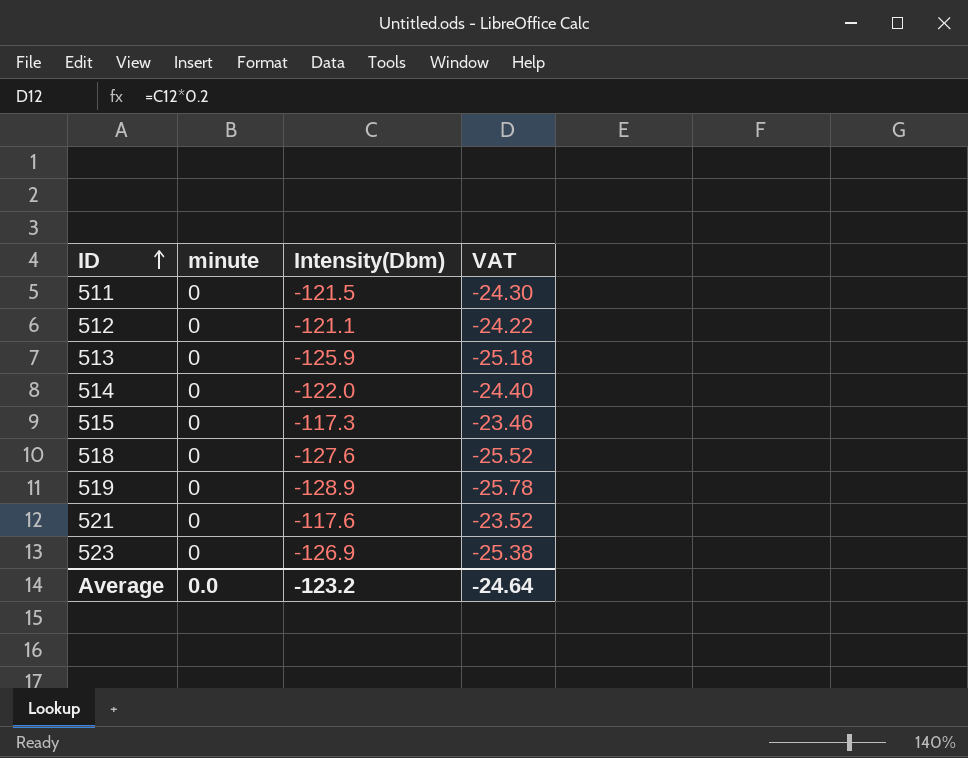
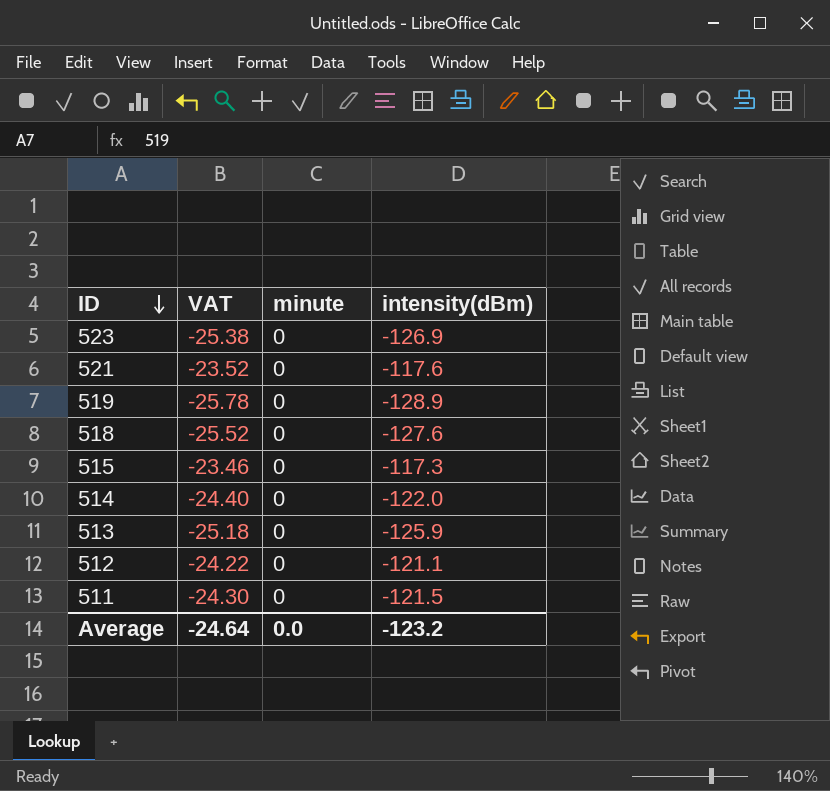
row order: ID ascending -> ID descending
column VAT | position: 4 -> 2
column name: Intensity(Dbm) -> intensity(dBm)

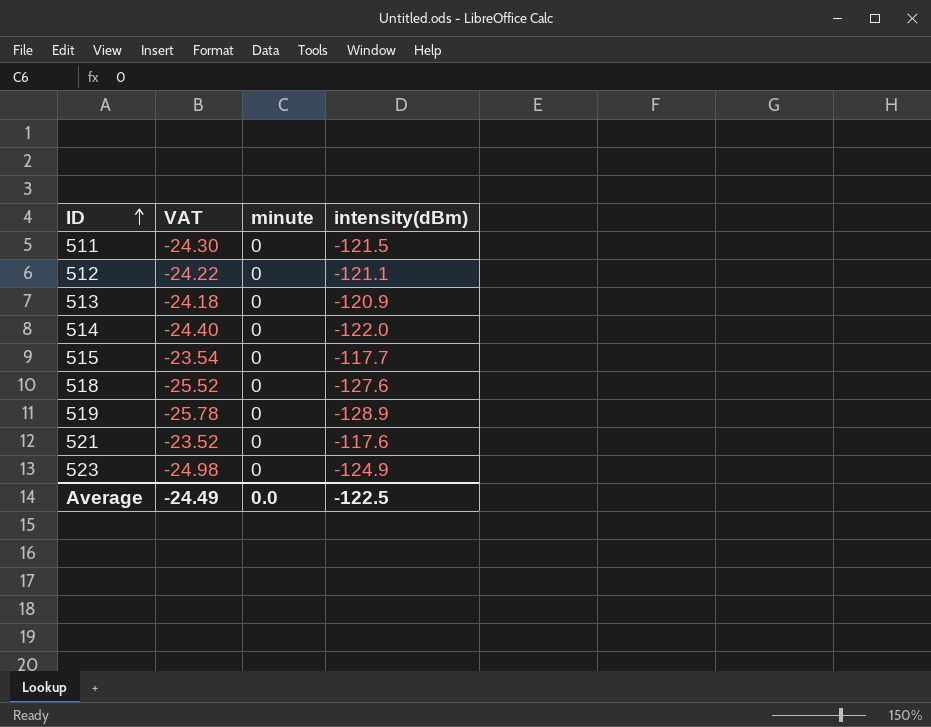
row order: ID descending -> ID ascending
513 | VAT: -25.18 -> -24.18
513 | intensity(dBm): -125.9 -> -120.9
515 | VAT: -23.46 -> -23.54
515 | intensity(dBm): -117.3 -> -117.7
523 | VAT: -25.38 -> -24.98
523 | intensity(dBm): -126.9 -> -124.9
Average | VAT: -24.64 -> -24.49
Average | intensity(dBm): -123.2 -> -122.5

